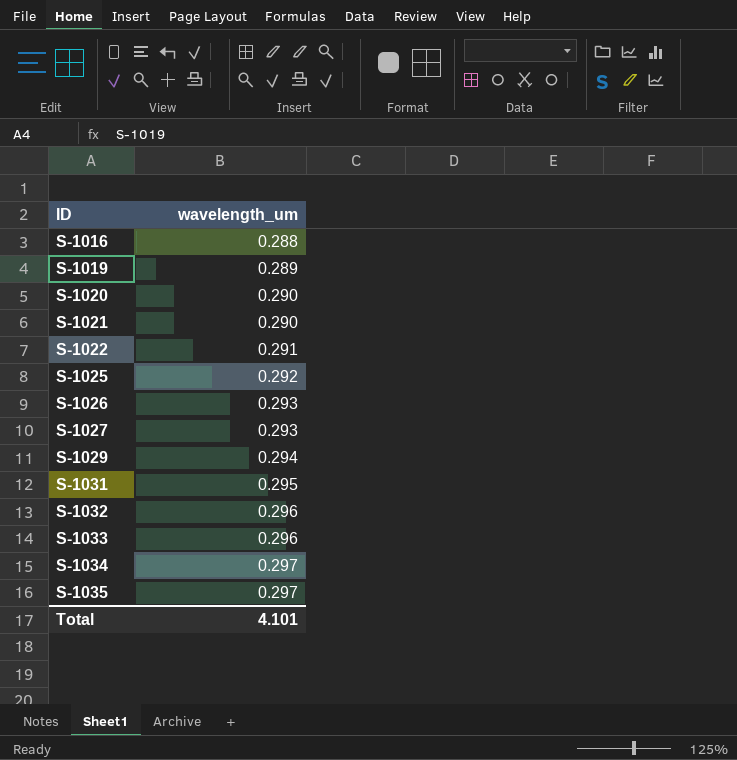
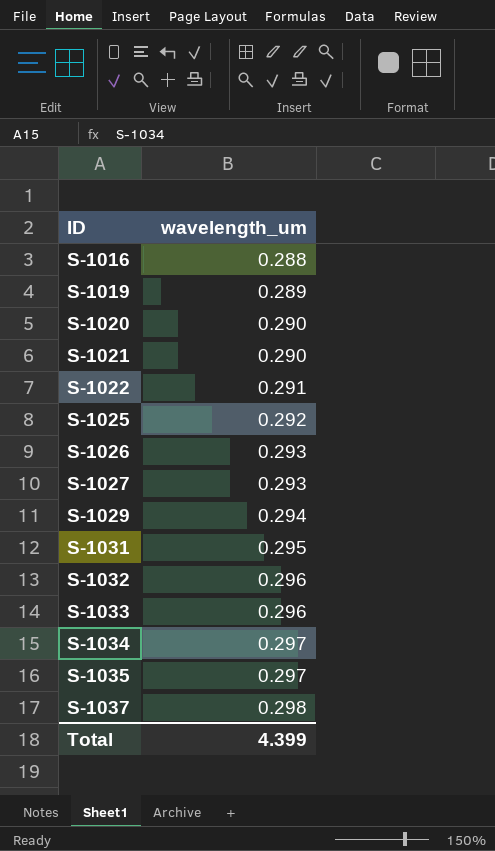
row S-1037: none -> 0.298
Total | wavelength_um: 4.101 -> 4.399

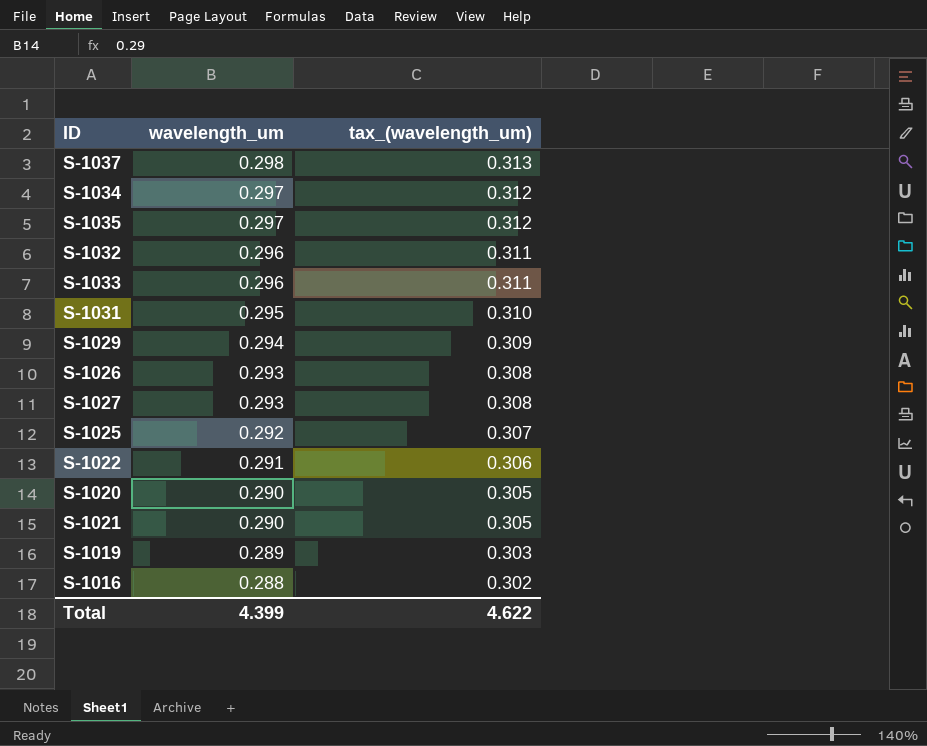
row order: ID ascending -> wavelength_um descending
column tax_(wavelength_um) | formula: none -> [wavelength_um] * 1.05

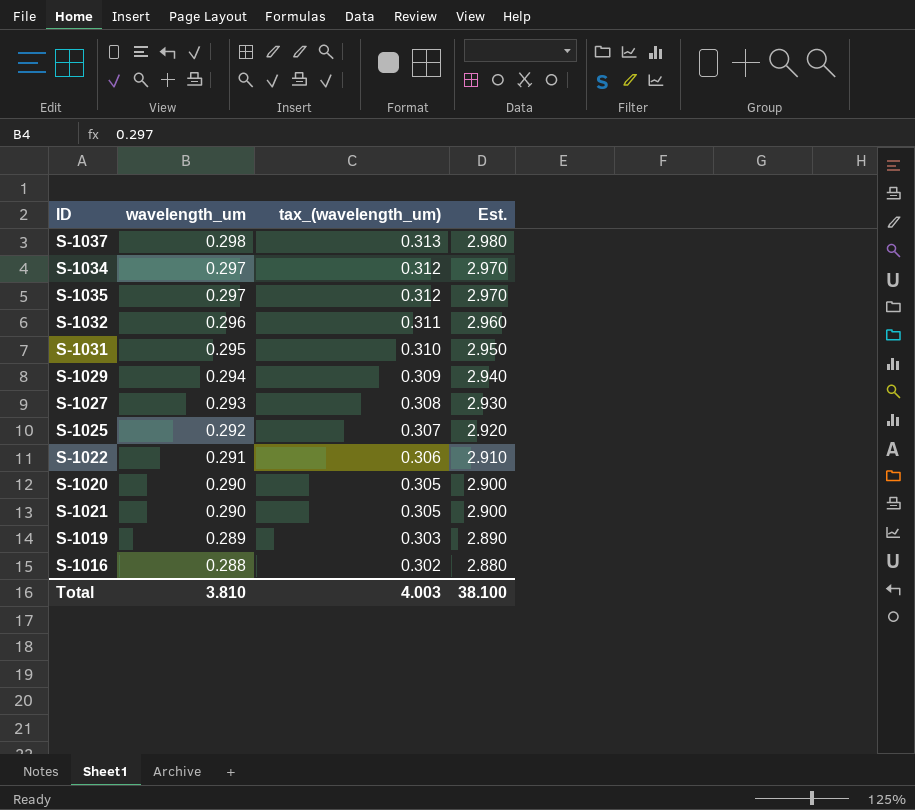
column Est. | formula: none -> [wavelength_um] * 10
row S-1033: 0.296 | 0.311 -> none
row S-1026: 0.293 | 0.308 -> none
Total | wavelength_um: 4.399 -> 3.810
Total | tax_(wavelength_um): 4.622 -> 4.003

